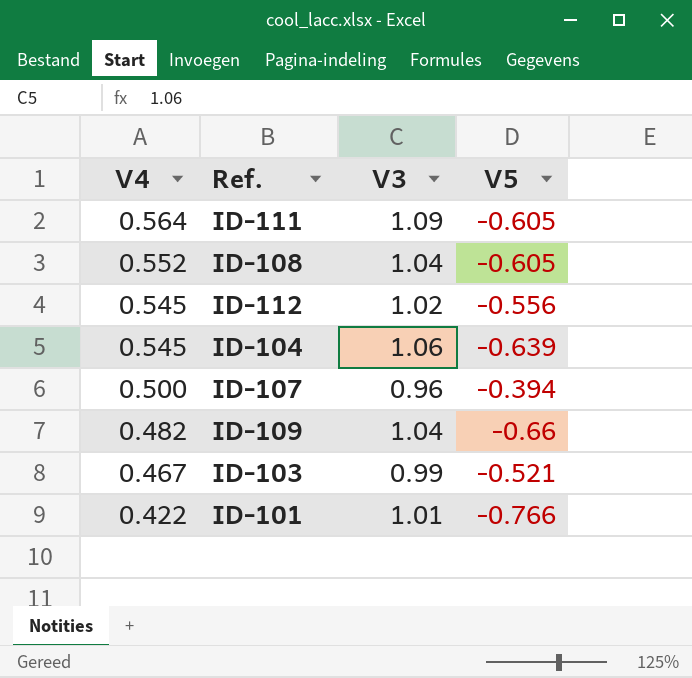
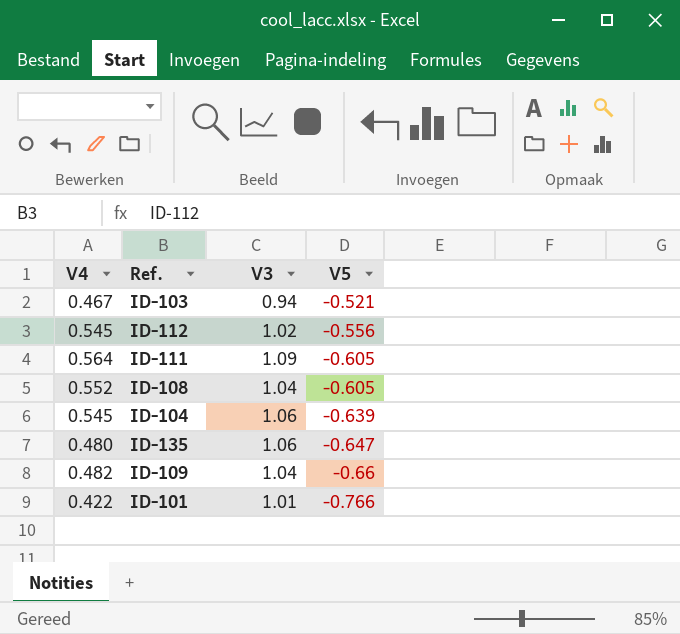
row order: V4 descending -> V5 descending
row ID-107: 0.500 | 0.96 | -0.394 -> none
ID-103 | V3: 0.99 -> 0.94
row ID-135: none -> 0.480 | 1.06 | -0.647

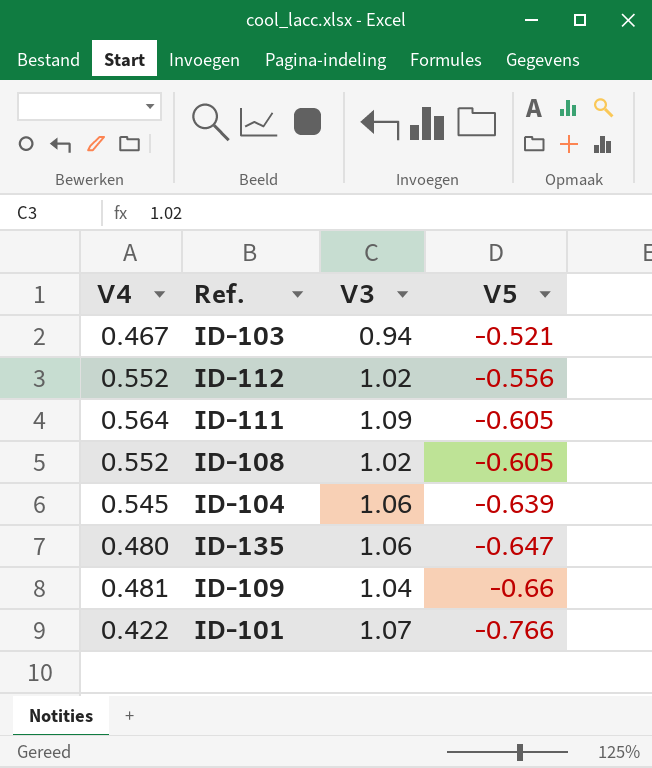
ID-112 | V4: 0.545 -> 0.552
ID-108 | V3: 1.04 -> 1.02
ID-109 | V4: 0.482 -> 0.481
ID-101 | V3: 1.01 -> 1.07

